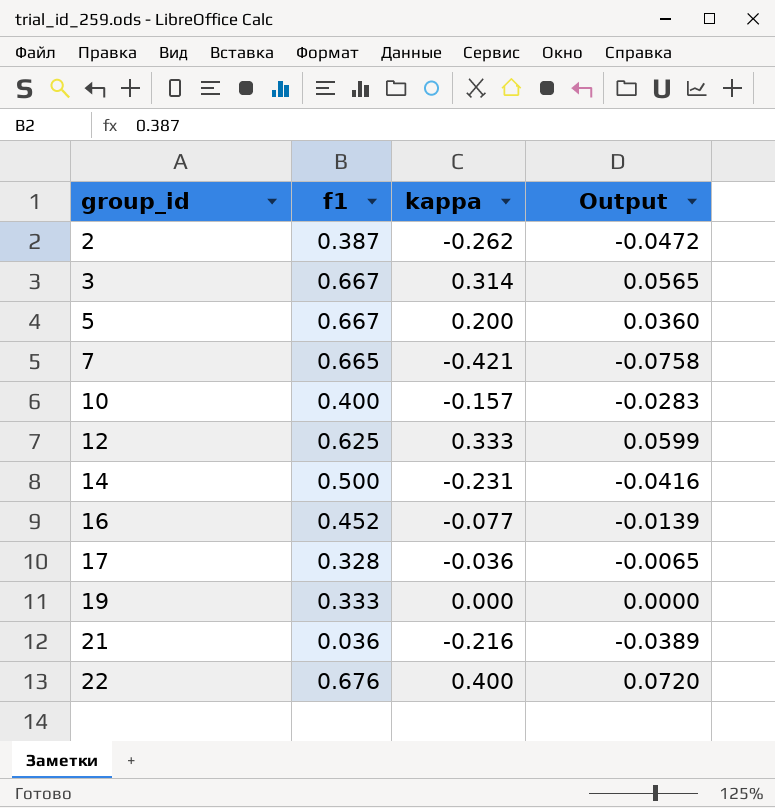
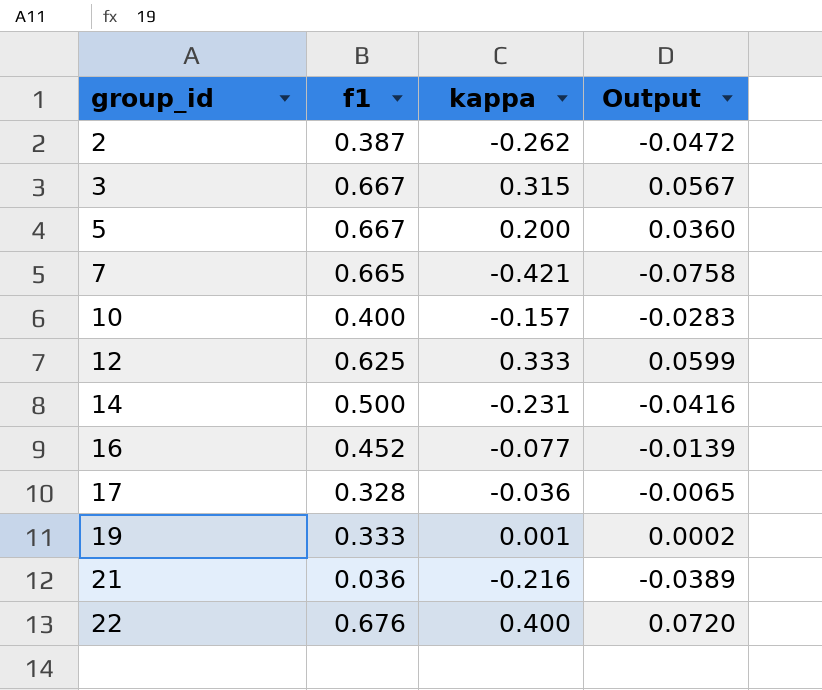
3 | kappa: 0.314 -> 0.315
3 | Output: 0.0565 -> 0.0567
19 | kappa: 0.000 -> 0.001
19 | Output: 0.0000 -> 0.0002

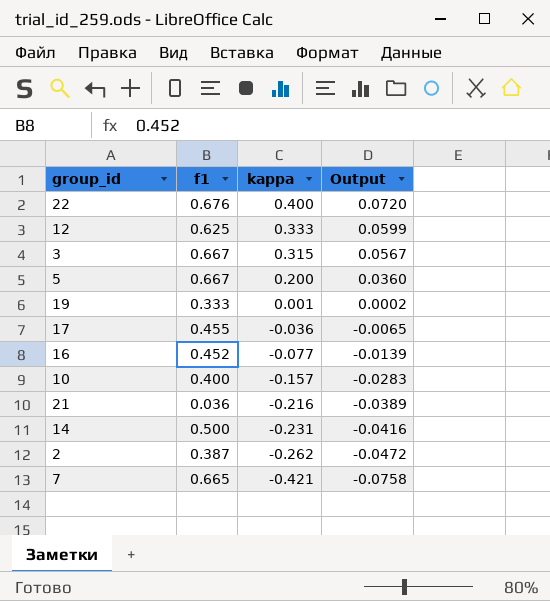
row order: group_id ascending -> kappa descending
17 | f1: 0.328 -> 0.455

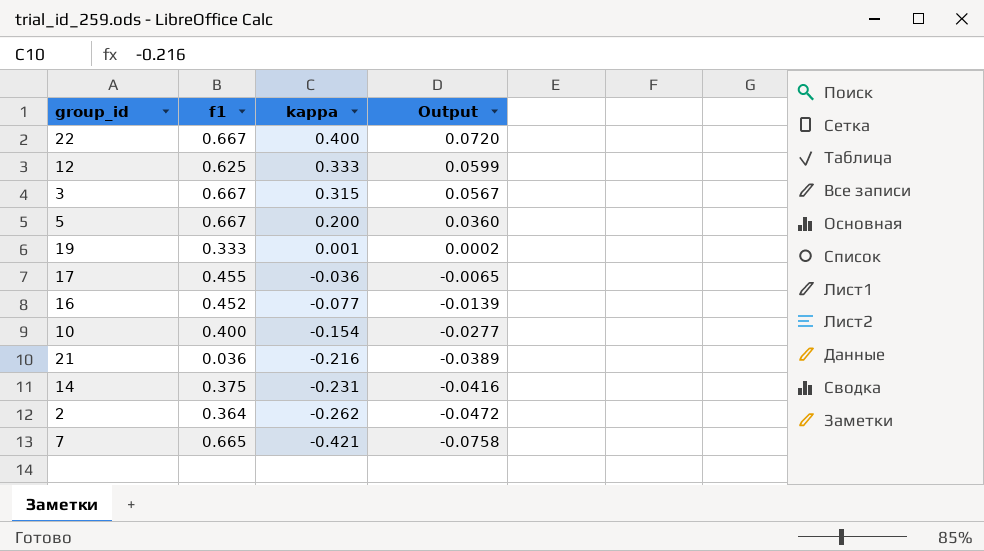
22 | f1: 0.676 -> 0.667
10 | kappa: -0.157 -> -0.154
10 | Output: -0.0283 -> -0.0277
14 | f1: 0.500 -> 0.375
2 | f1: 0.387 -> 0.364

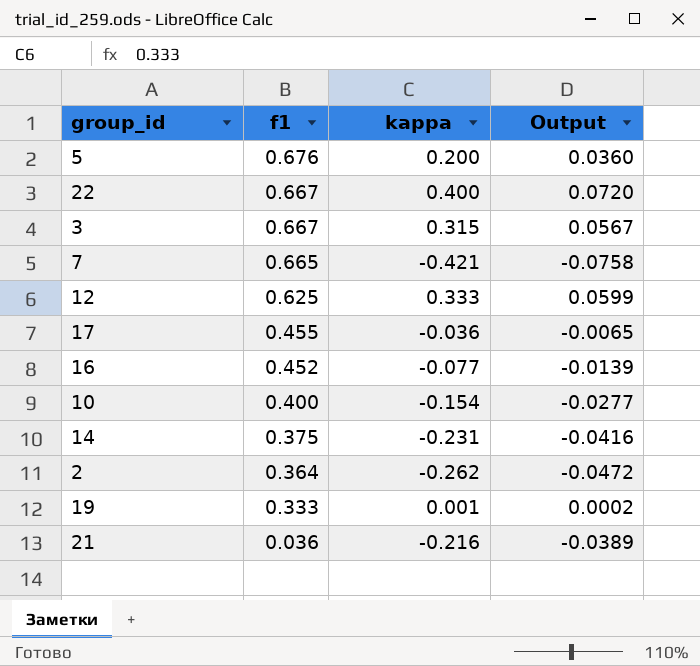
row order: kappa descending -> f1 descending
5 | f1: 0.667 -> 0.676

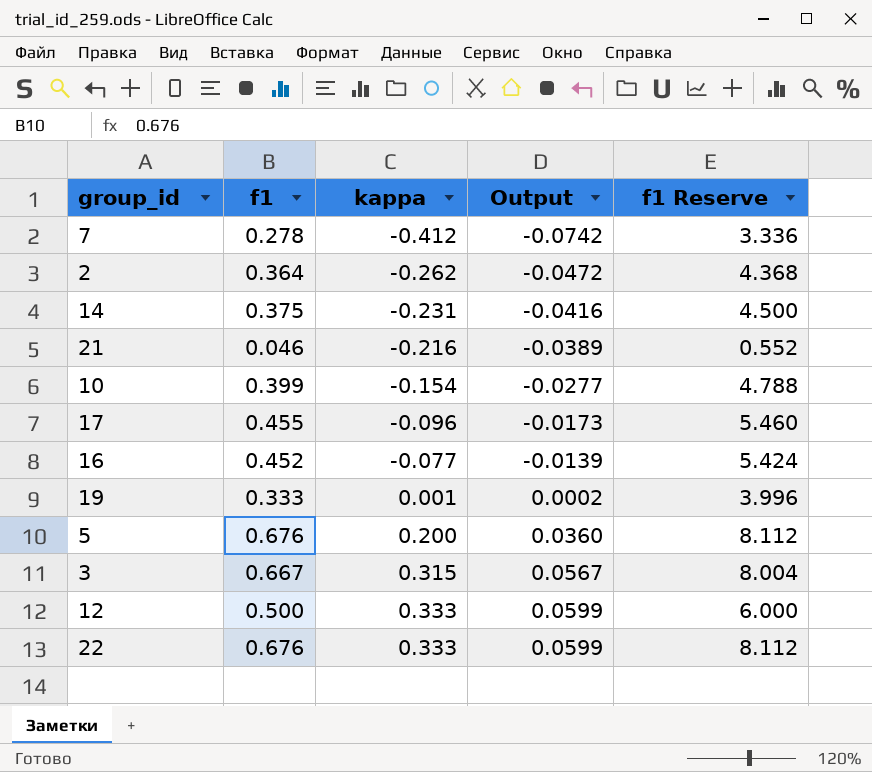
row order: f1 descending -> kappa ascending
column f1 Reserve | formula: none -> [f1] * 12
7 | f1: 0.665 -> 0.278
7 | kappa: -0.421 -> -0.412
7 | Output: -0.0758 -> -0.0742
21 | f1: 0.036 -> 0.046
10 | f1: 0.400 -> 0.399
17 | kappa: -0.036 -> -0.096
17 | Output: -0.0065 -> -0.0173
12 | f1: 0.625 -> 0.500
22 | f1: 0.667 -> 0.676
22 | kappa: 0.400 -> 0.333
22 | Output: 0.0720 -> 0.0599

